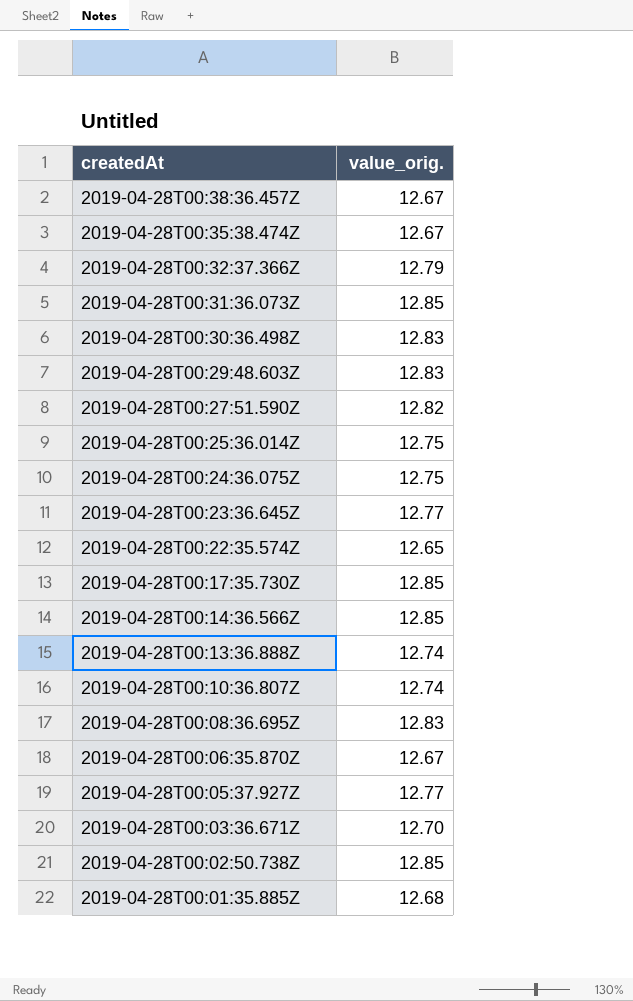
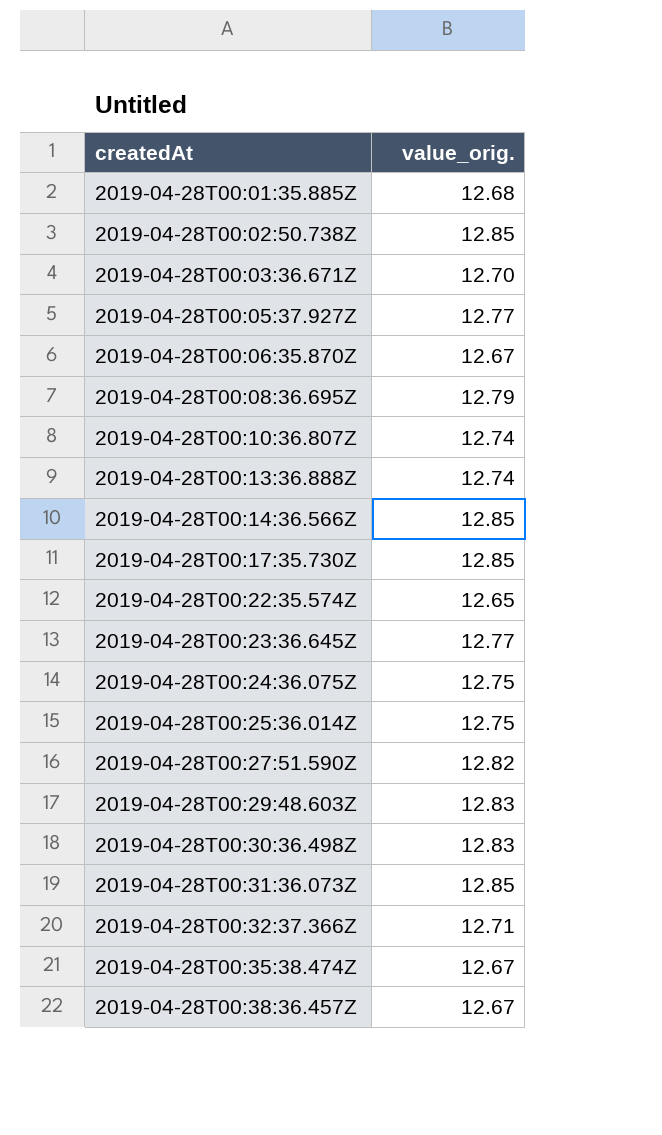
row order: createdAt descending -> createdAt ascending
2019-04-28T00:08:36.695Z | value_orig.: 12.83 -> 12.79
2019-04-28T00:32:37.366Z | value_orig.: 12.79 -> 12.71

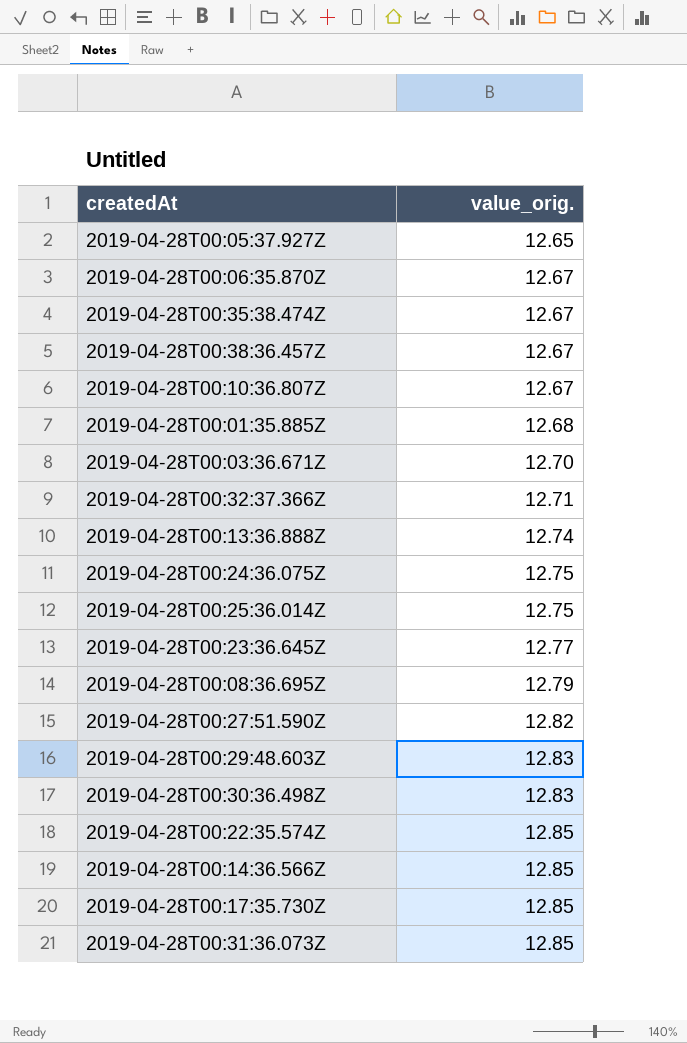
row order: createdAt ascending -> value_orig. ascending
row 2019-04-28T00:02:50.738Z: 12.85 -> none
2019-04-28T00:05:37.927Z | value_orig.: 12.77 -> 12.65
2019-04-28T00:10:36.807Z | value_orig.: 12.74 -> 12.67
2019-04-28T00:22:35.574Z | value_orig.: 12.65 -> 12.85

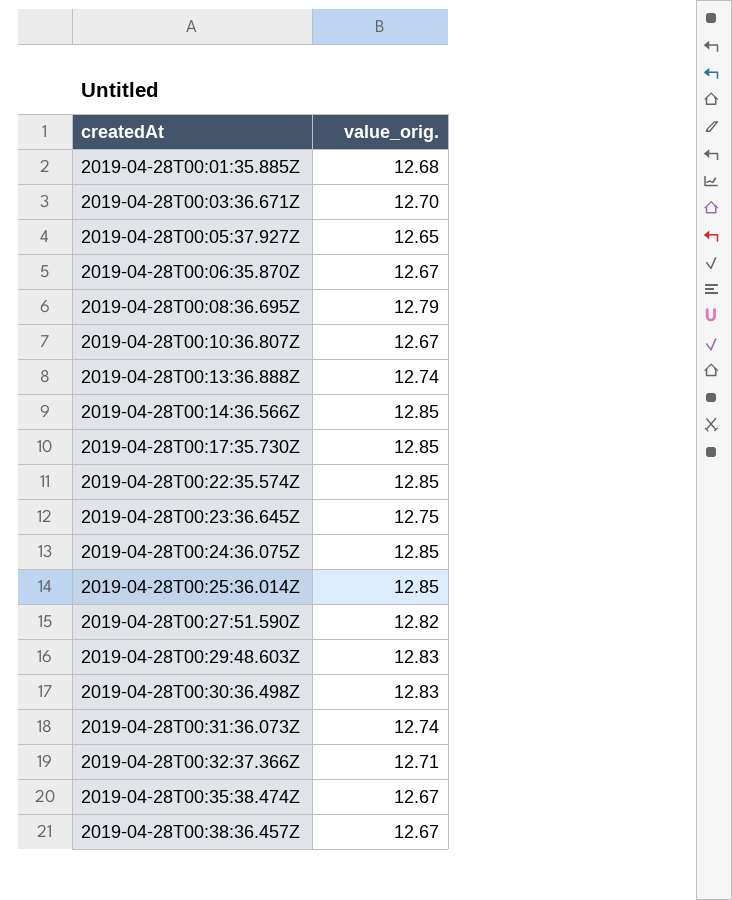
row order: value_orig. ascending -> createdAt ascending
2019-04-28T00:23:36.645Z | value_orig.: 12.77 -> 12.75
2019-04-28T00:24:36.075Z | value_orig.: 12.75 -> 12.85
2019-04-28T00:25:36.014Z | value_orig.: 12.75 -> 12.85
2019-04-28T00:31:36.073Z | value_orig.: 12.85 -> 12.74

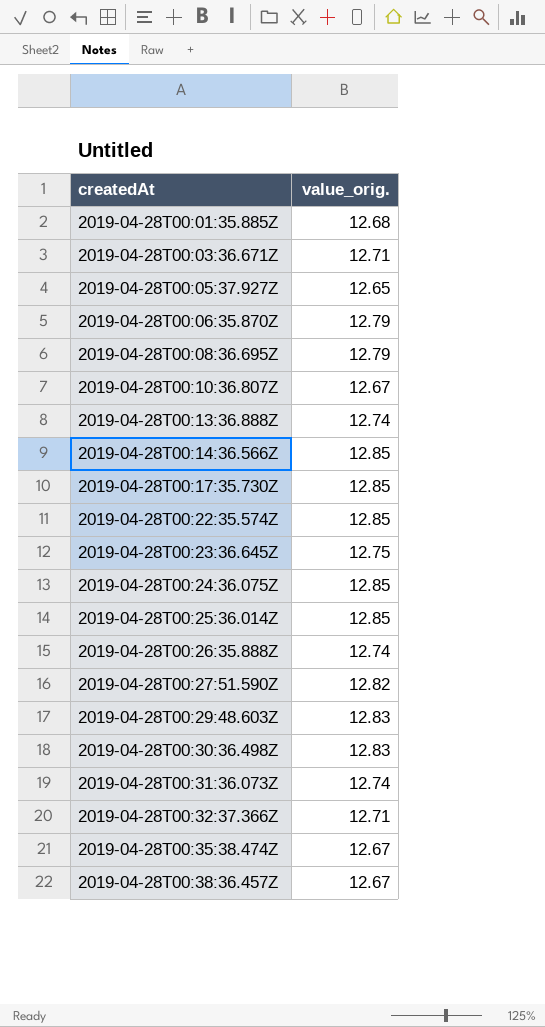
2019-04-28T00:03:36.671Z | value_orig.: 12.70 -> 12.71
2019-04-28T00:06:35.870Z | value_orig.: 12.67 -> 12.79
row 2019-04-28T00:26:35.888Z: none -> 12.74

